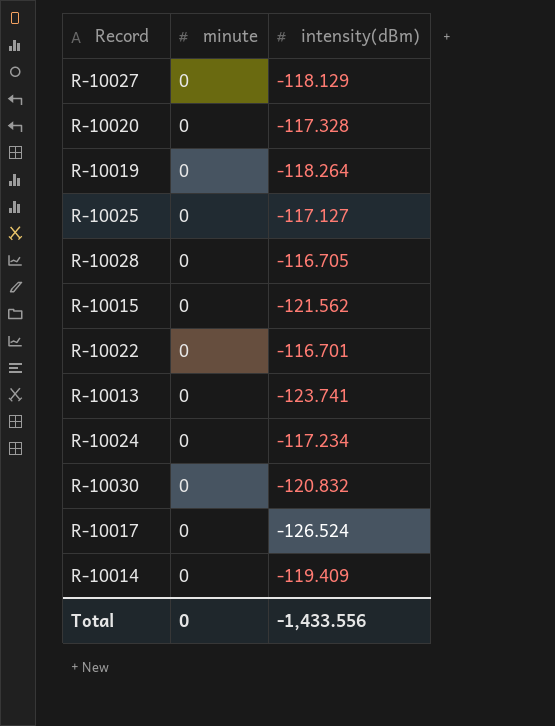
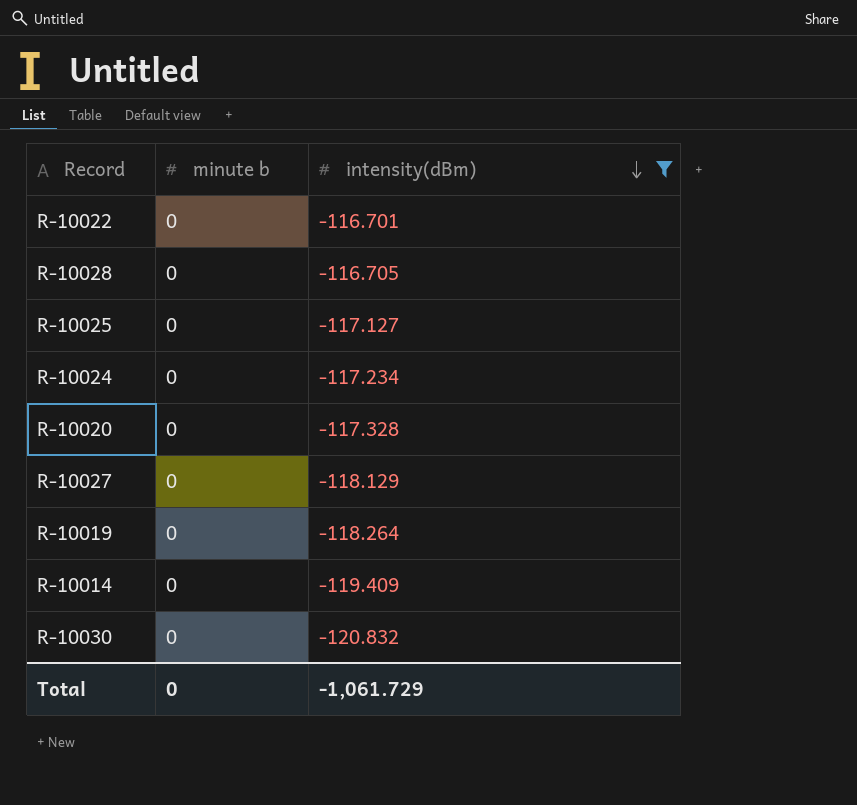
filter: none -> intensity(dBm) >= -120.832
row order: none -> intensity(dBm) descending
column name: minute -> minute b
Total | intensity(dBm): -1,433.556 -> -1,061.729

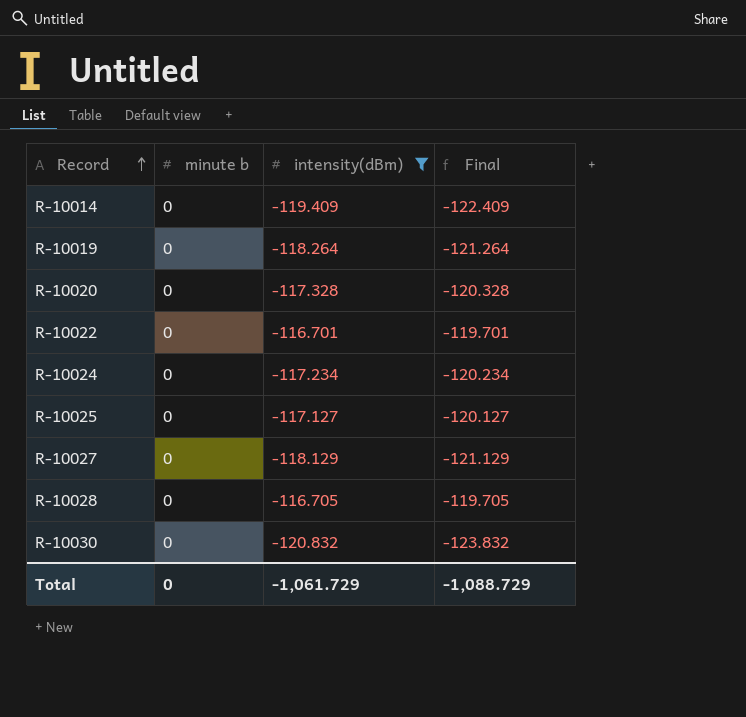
row order: intensity(dBm) descending -> Record ascending
column Final | formula: none -> [intensity(dBm)] - 3

